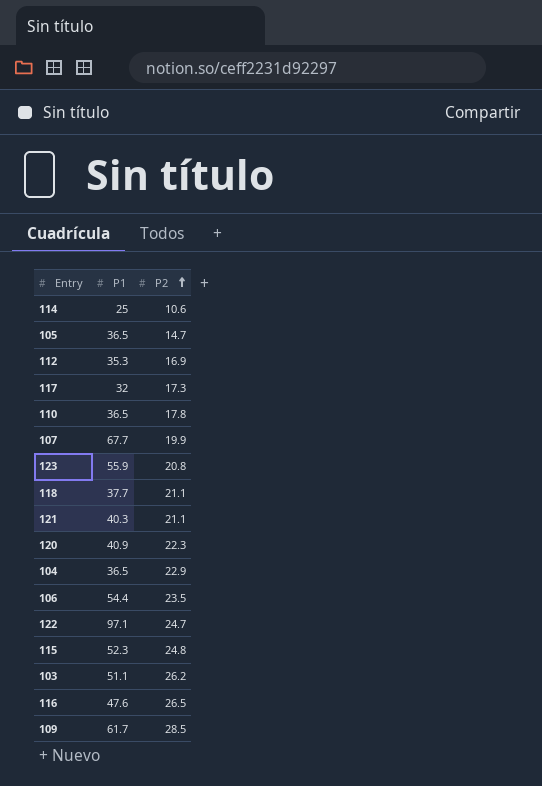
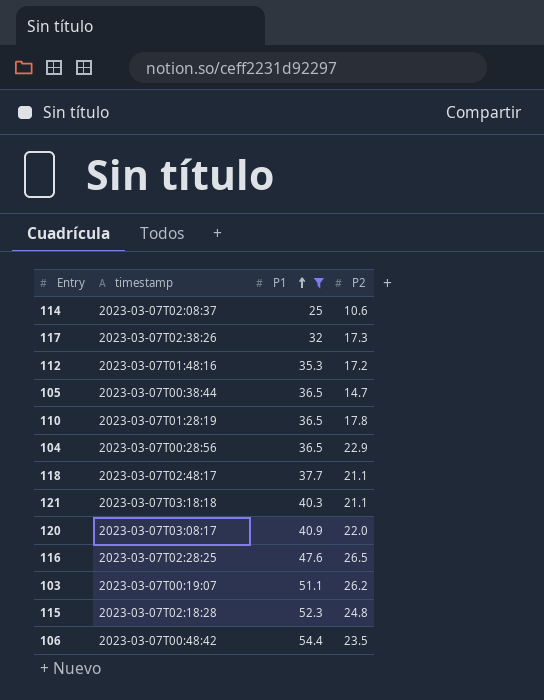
filter: none -> P1 <= 54.4
row order: P2 ascending -> P1 ascending
column timestamp | position: none -> 2
112 | P2: 16.9 -> 17.2
120 | P2: 22.3 -> 22.0

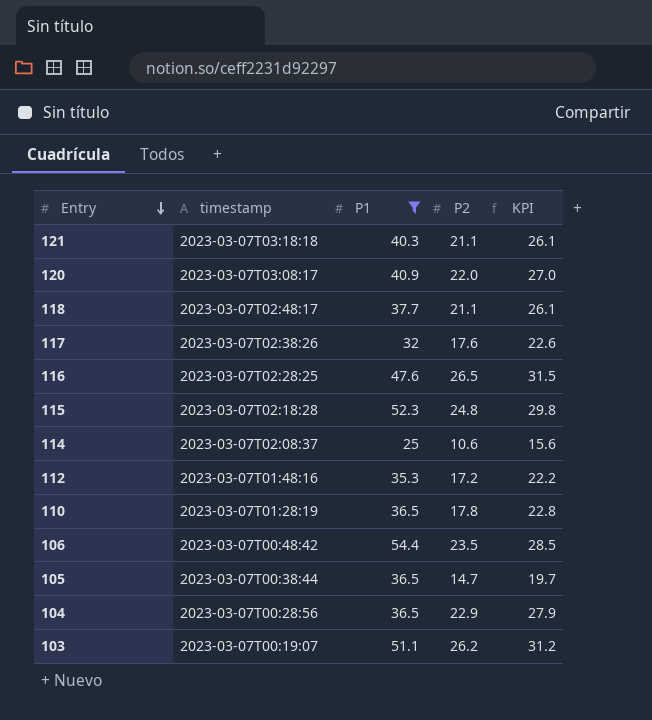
row order: P1 ascending -> Entry descending
column KPI | formula: none -> [P2] + 5
117 | P2: 17.3 -> 17.6

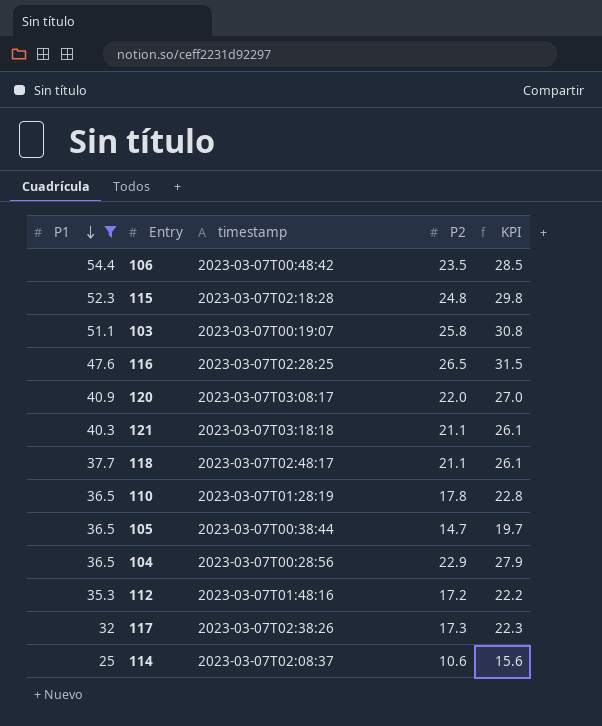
row order: Entry descending -> P1 descending
column P1 | position: 3 -> 1
103 | P2: 26.2 -> 25.8
103 | KPI: 31.2 -> 30.8
117 | P2: 17.6 -> 17.3
117 | KPI: 22.6 -> 22.3

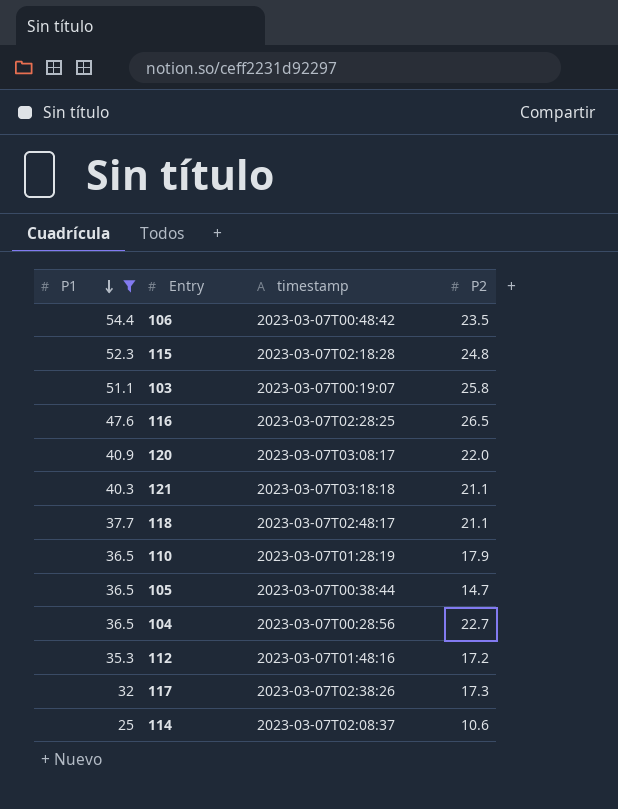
column KPI | formula: [P2] + 5 -> none
110 | P2: 17.8 -> 17.9
104 | P2: 22.9 -> 22.7

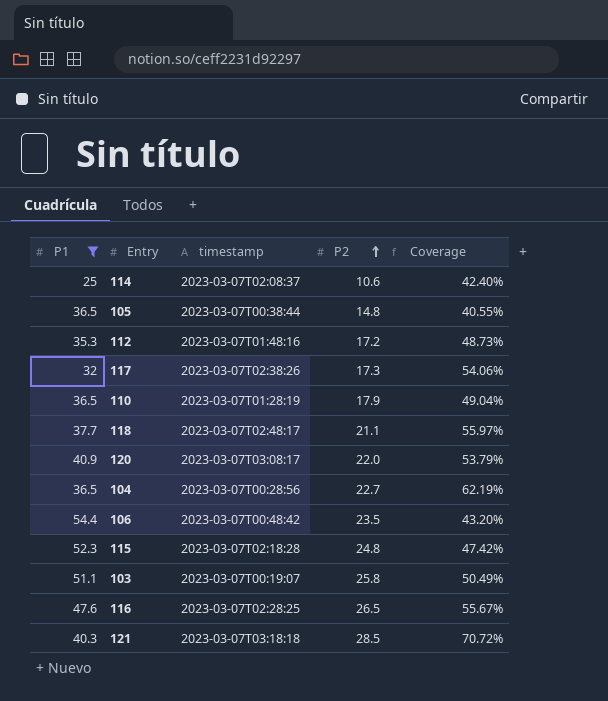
row order: P1 descending -> P2 ascending
column Coverage | formula: none -> [P2] / [P1]
105 | P2: 14.7 -> 14.8
121 | P2: 21.1 -> 28.5

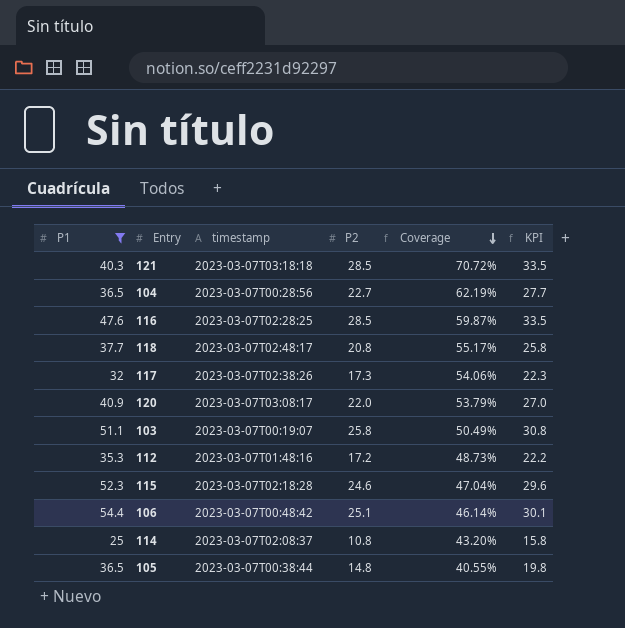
row order: P2 ascending -> Coverage descending
column KPI | formula: none -> [P2] + 5
row 110: 36.5 | 2023-03-07T01:28:19 | 17.9 | 49.04% -> none
116 | P2: 26.5 -> 28.5
116 | Coverage: 55.67% -> 59.87%
118 | P2: 21.1 -> 20.8
118 | Coverage: 55.97% -> 55.17%
115 | P2: 24.8 -> 24.6
115 | Coverage: 47.42% -> 47.04%
106 | P2: 23.5 -> 25.1
106 | Coverage: 43.20% -> 46.14%
114 | P2: 10.6 -> 10.8
114 | Coverage: 42.40% -> 43.20%

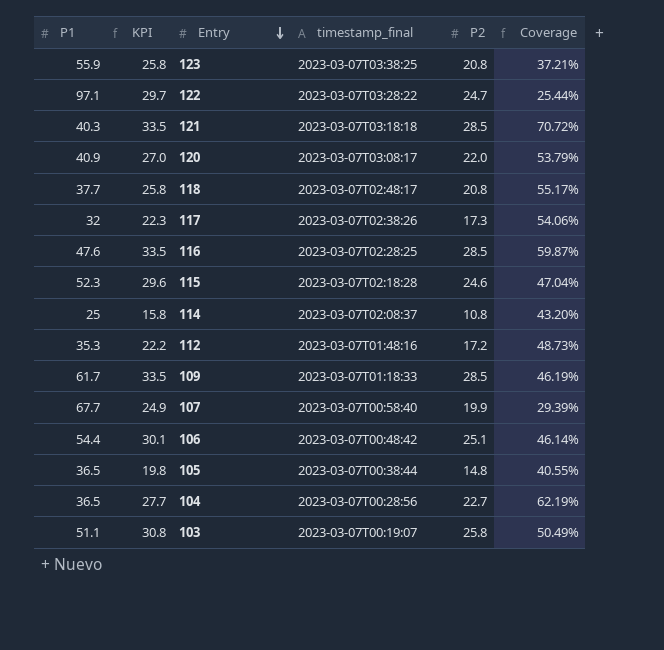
filter: P1 <= 54.4 -> none
row order: Coverage descending -> Entry descending
column KPI | position: 6 -> 2
column name: timestamp -> timestamp_final

